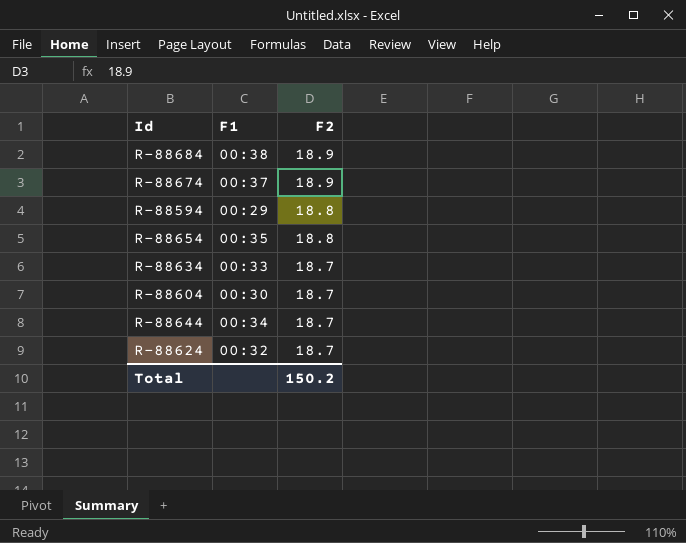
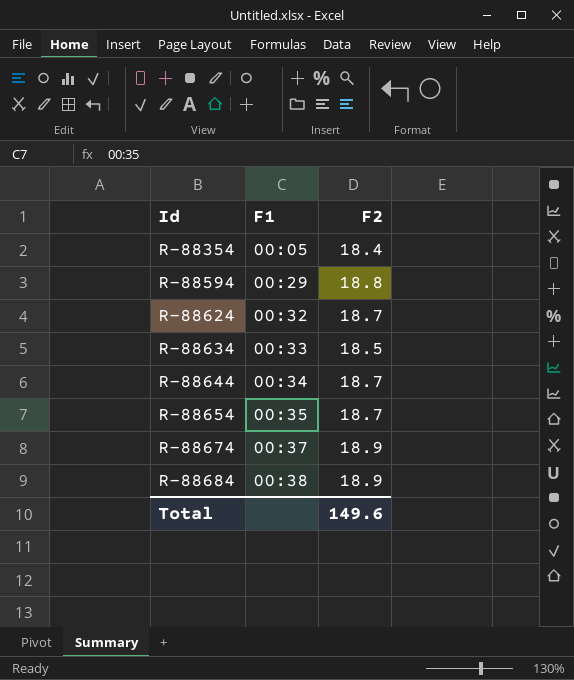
row order: F2 descending -> Id ascending
row R-88604: 00:30 | 18.7 -> none
row R-88354: none -> 00:05 | 18.4
R-88634 | F2: 18.7 -> 18.5
R-88654 | F2: 18.8 -> 18.7
Total | F2: 150.2 -> 149.6

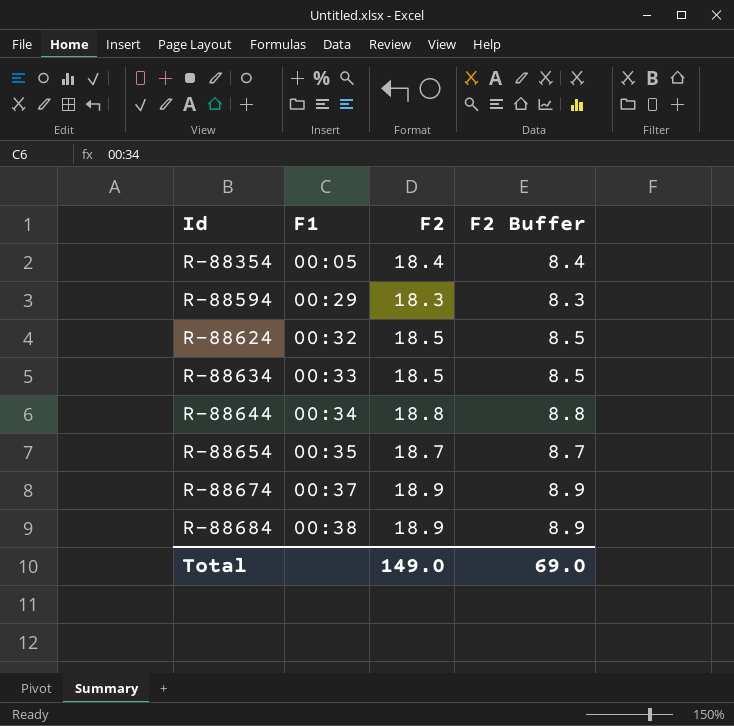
column F2 Buffer | formula: none -> [F2] - 10
R-88594 | F2: 18.8 -> 18.3
R-88624 | F2: 18.7 -> 18.5
R-88644 | F2: 18.7 -> 18.8
Total | F2: 149.6 -> 149.0

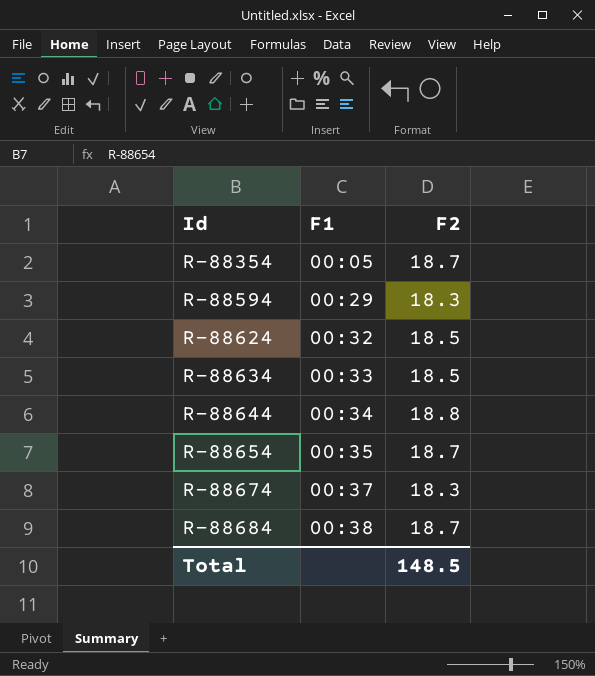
column F2 Buffer | formula: [F2] - 10 -> none
R-88354 | F2: 18.4 -> 18.7
R-88674 | F2: 18.9 -> 18.3
R-88684 | F2: 18.9 -> 18.7
Total | F2: 149.0 -> 148.5

